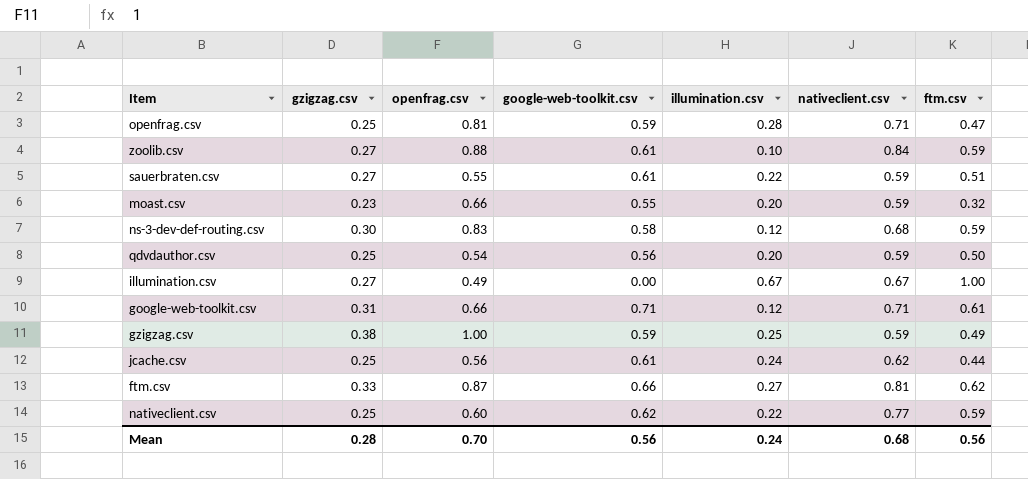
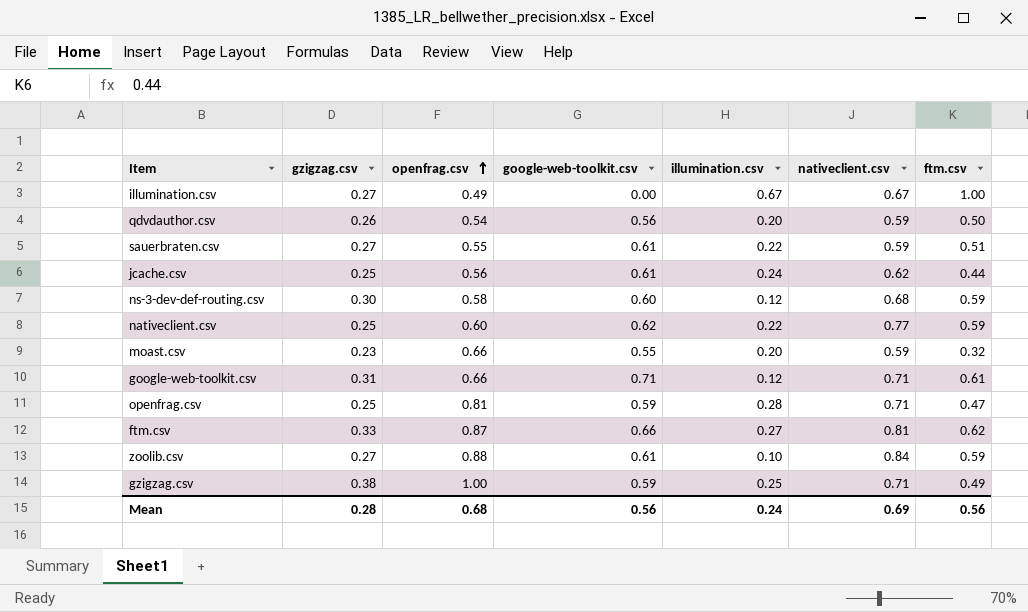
row order: none -> openfrag.csv ascending
qdvdauthor.csv | gzigzag.csv: 0.25 -> 0.26
ns-3-dev-def-routing.csv | openfrag.csv: 0.83 -> 0.58
ns-3-dev-def-routing.csv | google-web-toolkit.csv: 0.58 -> 0.60
gzigzag.csv | nativeclient.csv: 0.59 -> 0.71
Mean | openfrag.csv: 0.70 -> 0.68
Mean | nativeclient.csv: 0.68 -> 0.69

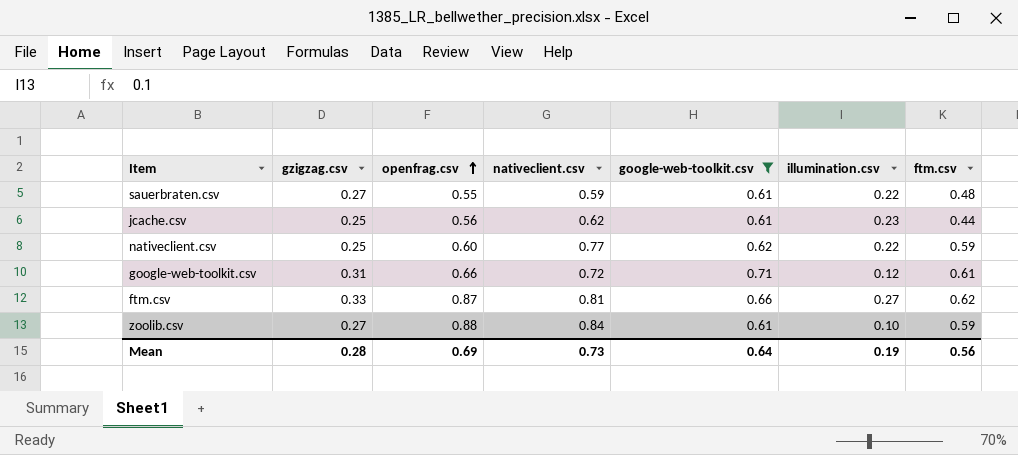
filter: none -> google-web-toolkit.csv >= 0.61
column nativeclient.csv | position: 6 -> 4
sauerbraten.csv | ftm.csv: 0.51 -> 0.48
jcache.csv | illumination.csv: 0.24 -> 0.23
google-web-toolkit.csv | nativeclient.csv: 0.71 -> 0.72
Mean | openfrag.csv: 0.68 -> 0.69
Mean | nativeclient.csv: 0.69 -> 0.73
Mean | google-web-toolkit.csv: 0.56 -> 0.64
Mean | illumination.csv: 0.24 -> 0.19

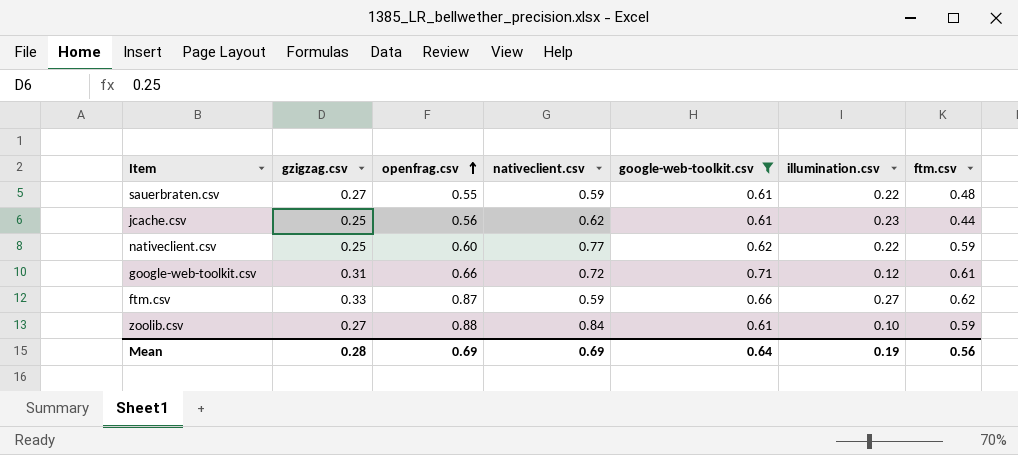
ftm.csv | nativeclient.csv: 0.81 -> 0.59
Mean | nativeclient.csv: 0.73 -> 0.69

